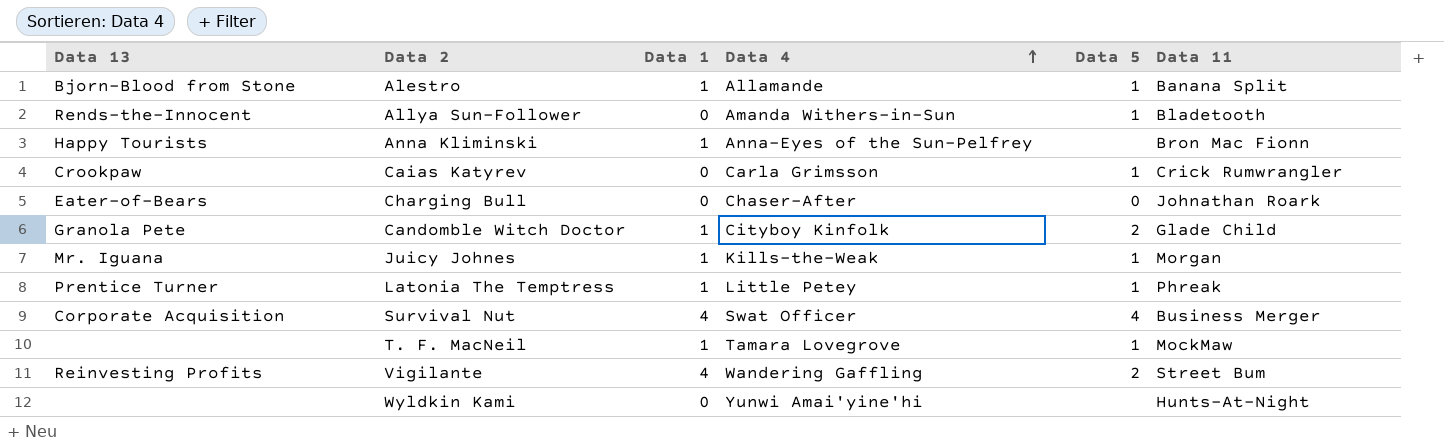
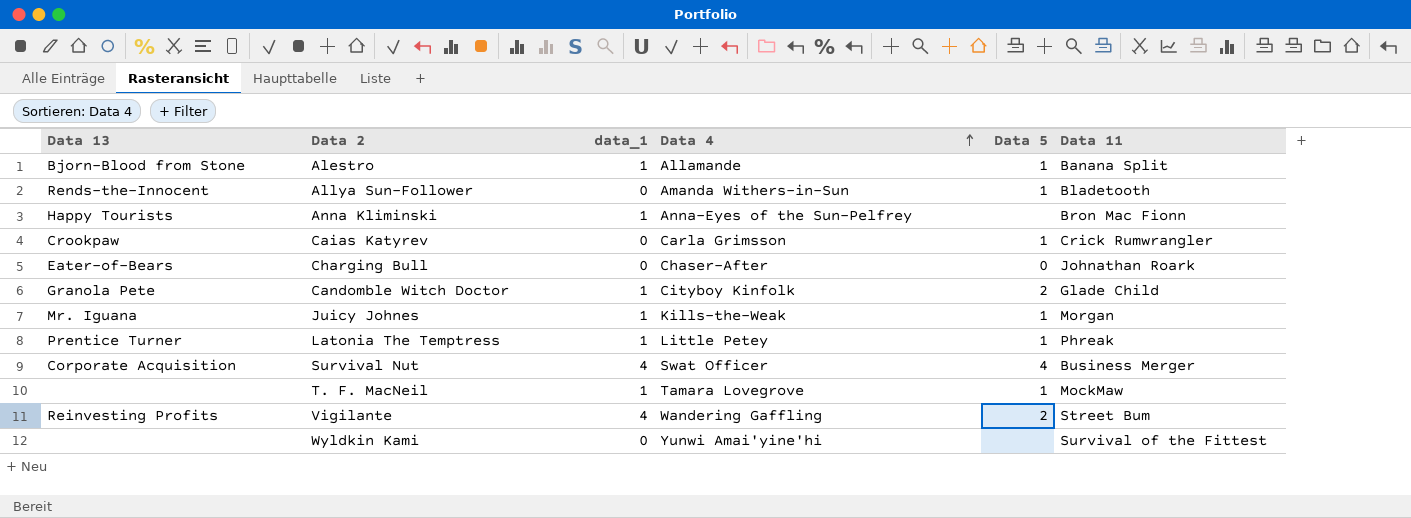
column name: Data 1 -> data_1
Wyldkin Kami | Data 11: Hunts-At-Night -> Survival of the Fittest

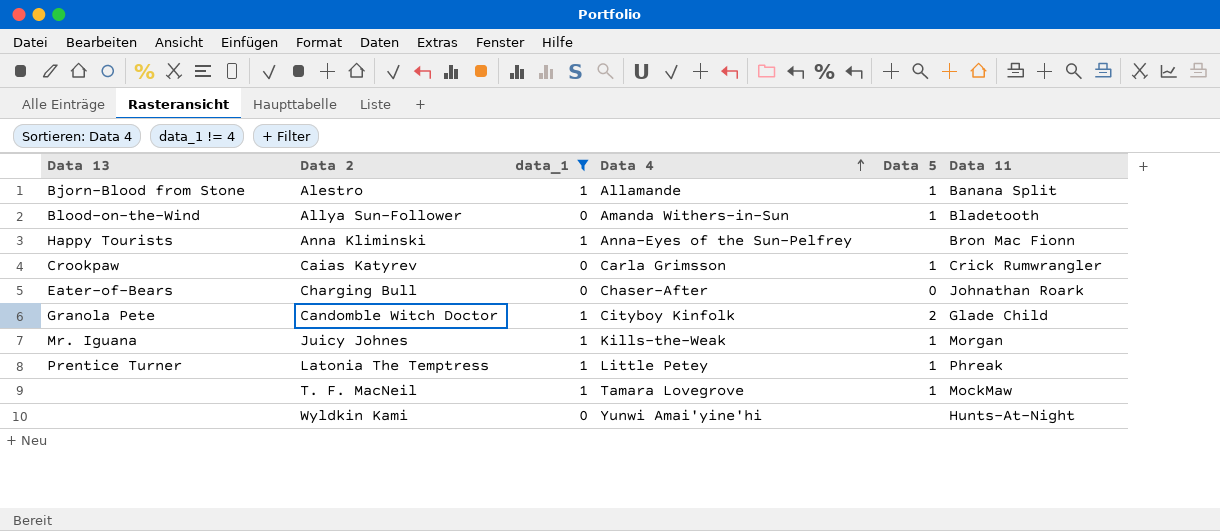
filter: none -> data_1 != 4
Allya Sun-Follower | Data 13: Rends-the-Innocent -> Blood-on-the-Wind
Wyldkin Kami | Data 11: Survival of the Fittest -> Hunts-At-Night

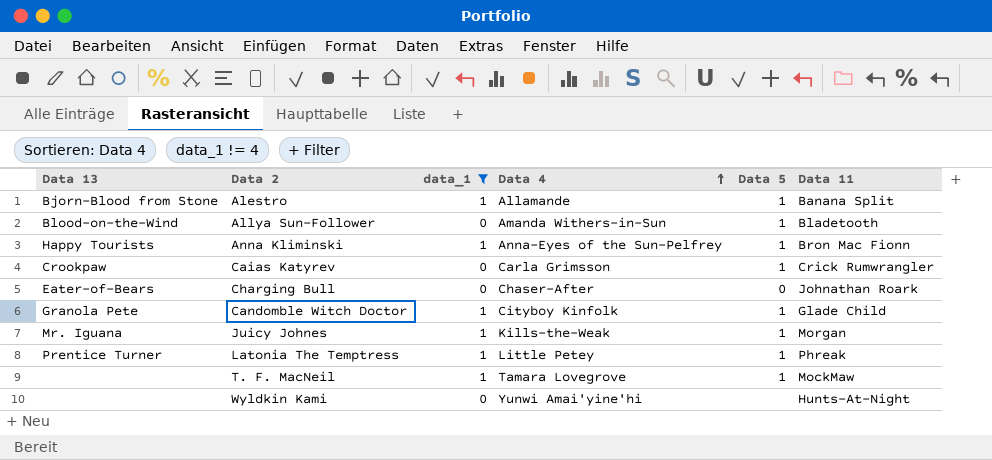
Anna Kliminski | Data 5: none -> 1
Candomble Witch Doctor | Data 5: 2 -> 1

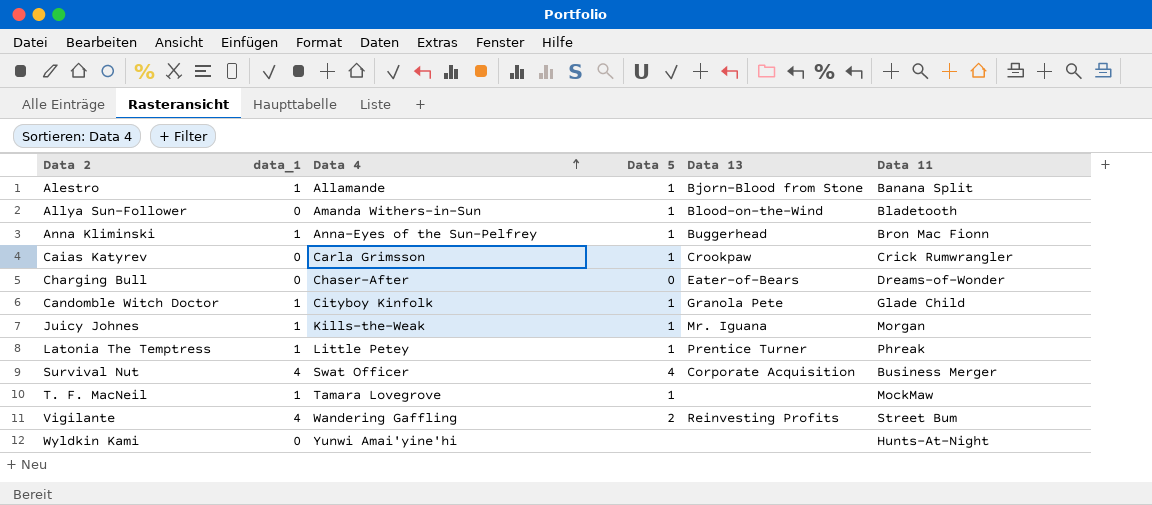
filter: data_1 != 4 -> none
column Data 13 | position: 1 -> 5
Anna Kliminski | Data 13: Happy Tourists -> Buggerhead
Charging Bull | Data 11: Johnathan Roark -> Dreams-of-Wonder

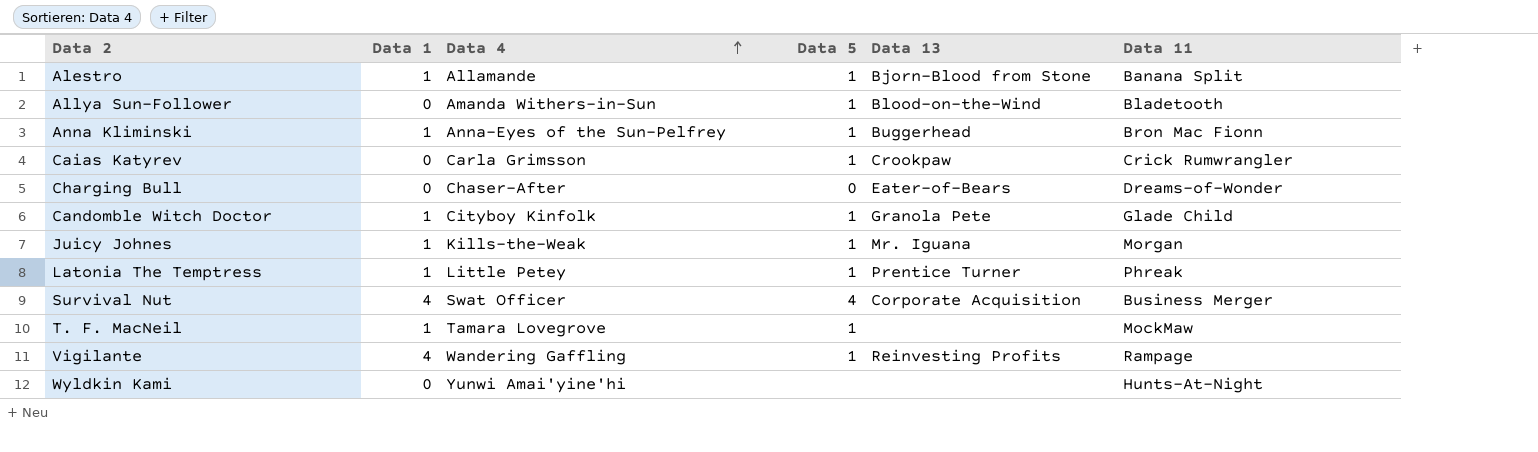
column name: data_1 -> Data 1
Vigilante | Data 5: 2 -> 1
Vigilante | Data 11: Street Bum -> Rampage

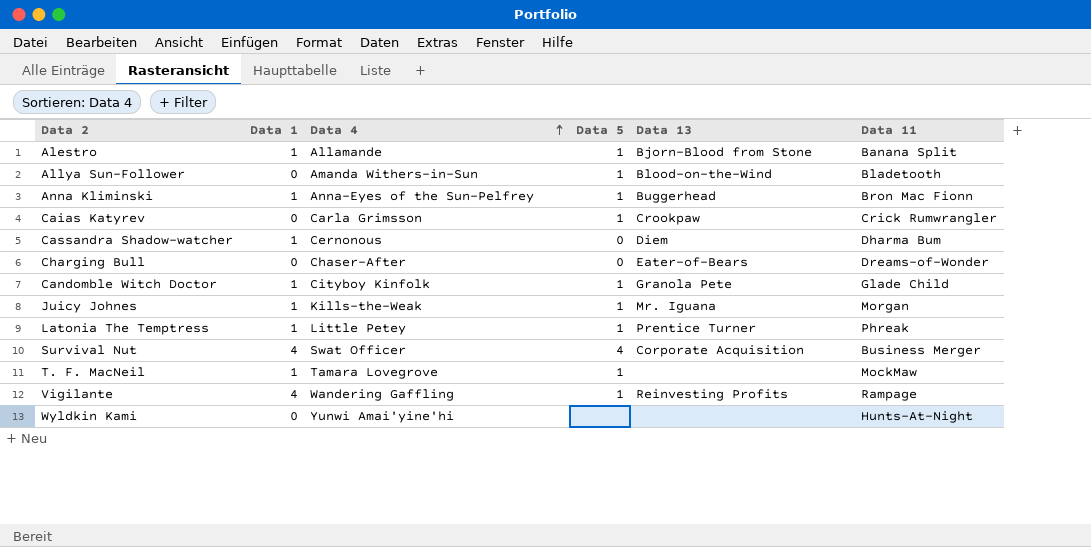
row Cassandra Shadow-watcher: none -> 1 | Cernonous | 0 | Diem | Dharma Bum

